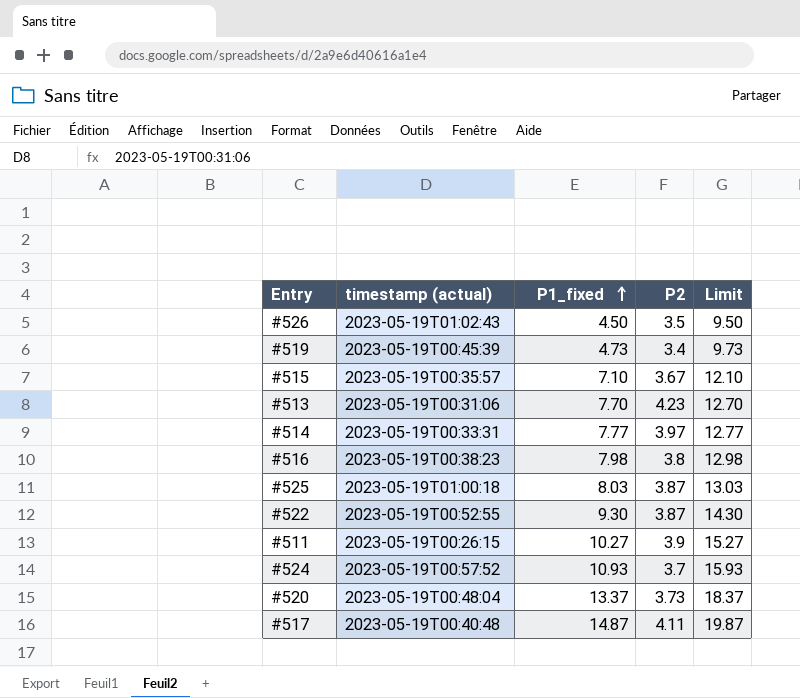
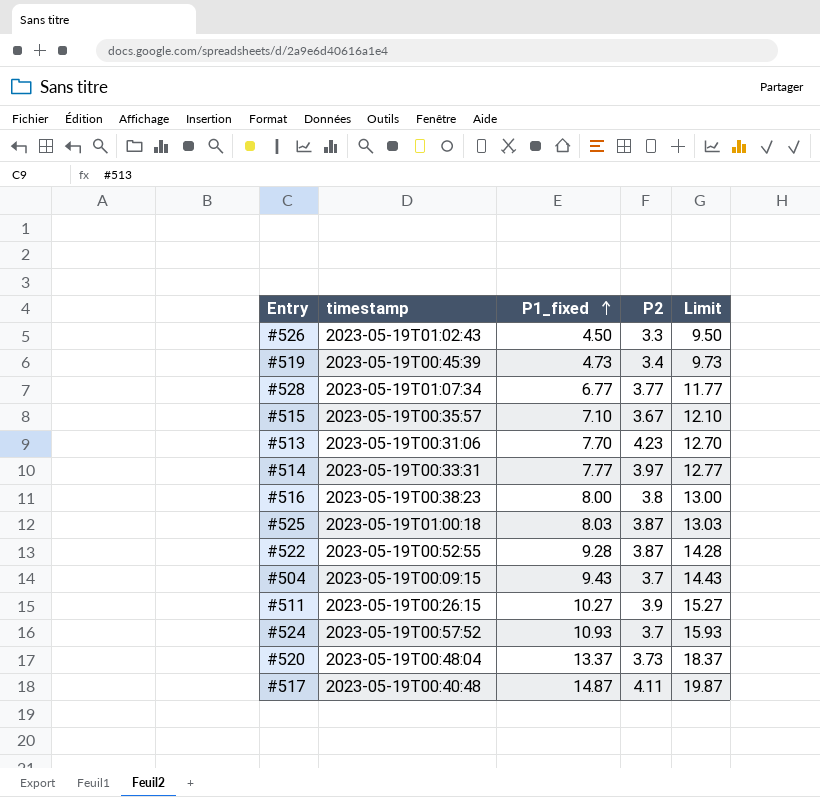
column name: timestamp (actual) -> timestamp
#526 | P2: 3.5 -> 3.3
row #528: none -> 2023-05-19T01:07:34 | 6.77 | 3.77 | 11.77
#516 | P1_fixed: 7.98 -> 8.00
#516 | Limit: 12.98 -> 13.00
#522 | P1_fixed: 9.30 -> 9.28
#522 | Limit: 14.30 -> 14.28
row #504: none -> 2023-05-19T00:09:15 | 9.43 | 3.7 | 14.43

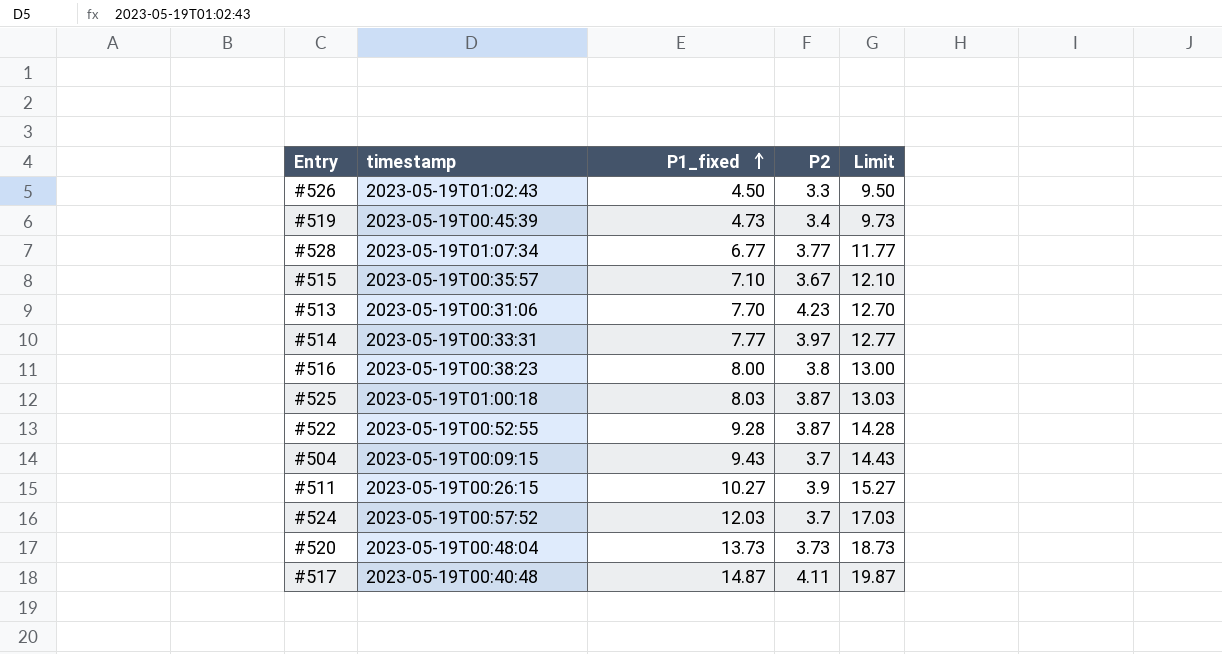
#524 | P1_fixed: 10.93 -> 12.03
#524 | Limit: 15.93 -> 17.03
#520 | P1_fixed: 13.37 -> 13.73
#520 | Limit: 18.37 -> 18.73

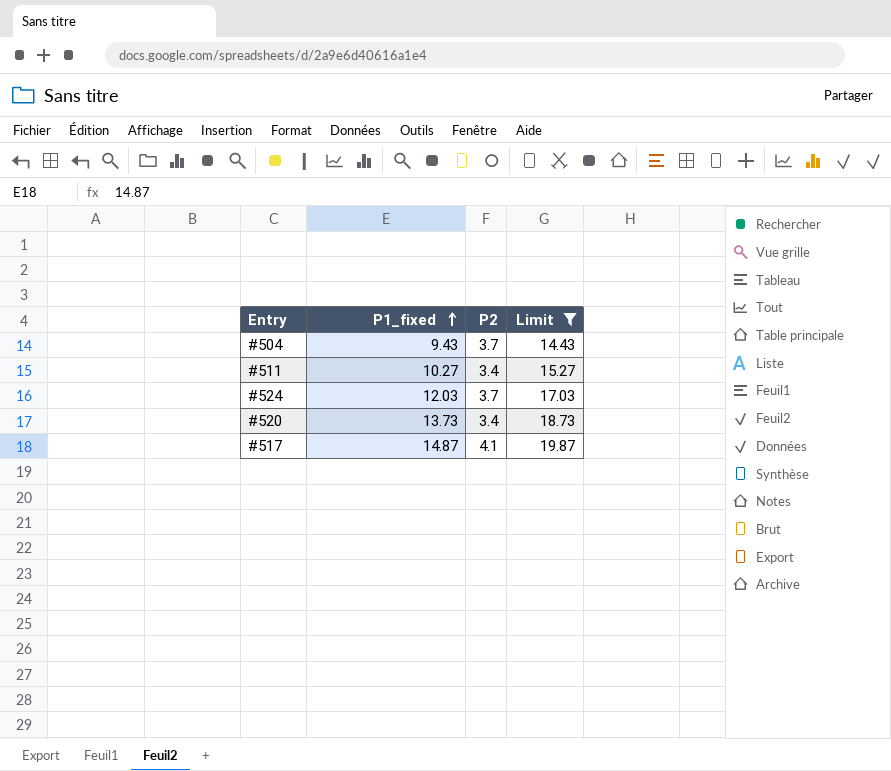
filter: none -> Limit >= 14.43
column timestamp | position: 2 -> none
#511 | P2: 3.9 -> 3.4
#520 | P2: 3.73 -> 3.4
#517 | P2: 4.11 -> 4.1

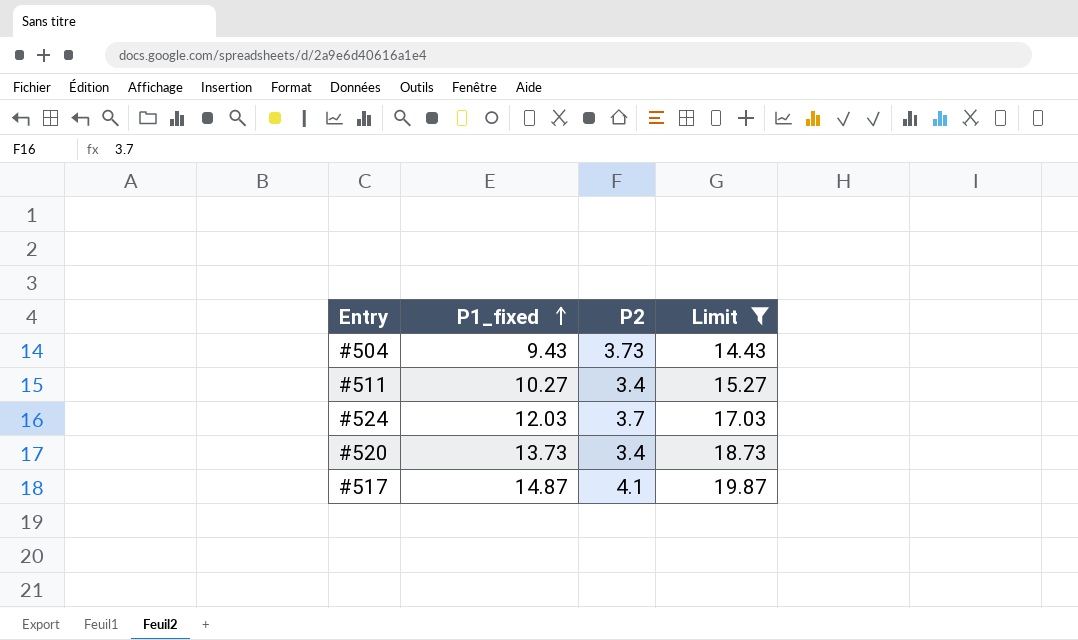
#504 | P2: 3.7 -> 3.73

